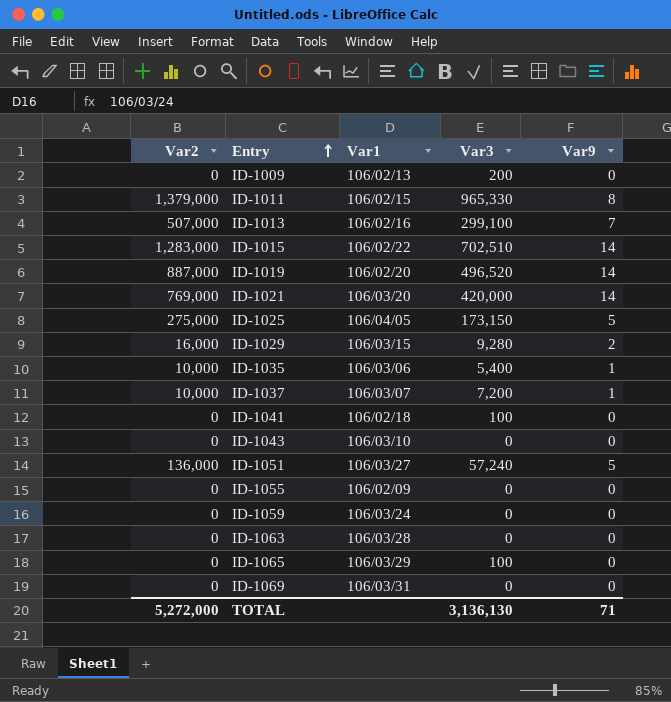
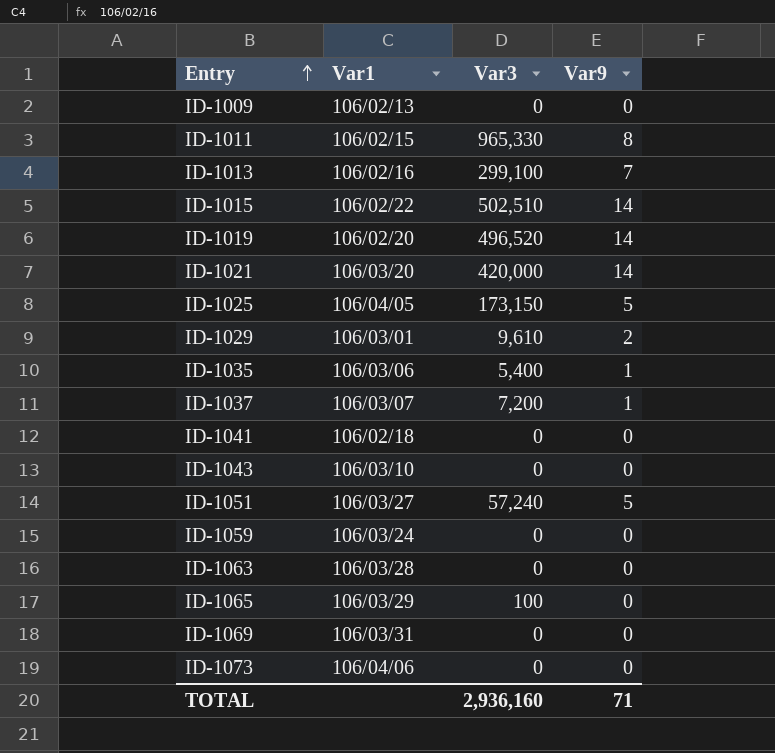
column Var2 | position: 1 -> none
row ID-1055: 0 | 106/02/09 | 0 | 0 -> none
ID-1009 | Var3: 200 -> 0
ID-1015 | Var3: 702,510 -> 502,510
ID-1029 | Var1: 106/03/15 -> 106/03/01
ID-1029 | Var3: 9,280 -> 9,610
ID-1041 | Var3: 100 -> 0
row ID-1073: none -> 106/04/06 | 0 | 0
TOTAL | Var3: 3,136,130 -> 2,936,160

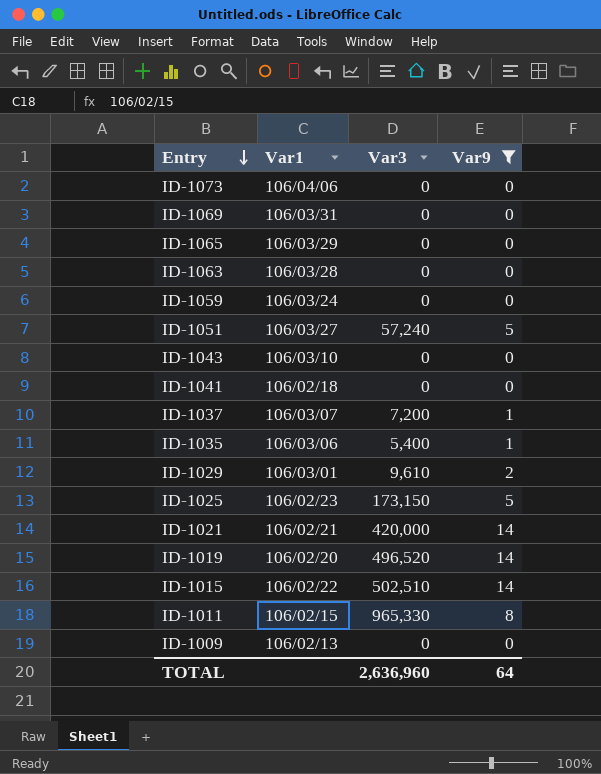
filter: none -> Var9 != 7
row order: Entry ascending -> Entry descending
ID-1065 | Var3: 100 -> 0
ID-1025 | Var1: 106/04/05 -> 106/02/23
ID-1021 | Var1: 106/03/20 -> 106/02/21
TOTAL | Var3: 2,936,160 -> 2,636,960
TOTAL | Var9: 71 -> 64

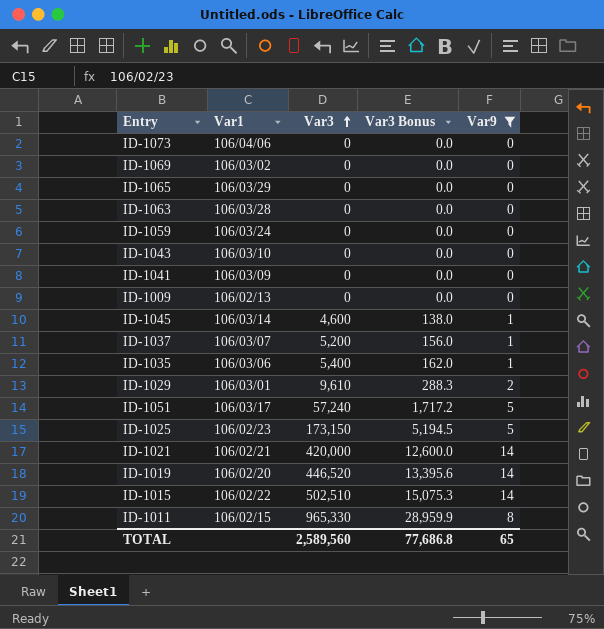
row order: Entry descending -> Var3 ascending
column Var3 Bonus | formula: none -> [Var3] * 0.03
ID-1069 | Var1: 106/03/31 -> 106/03/02
ID-1041 | Var1: 106/02/18 -> 106/03/09
row ID-1045: none -> 106/03/14 | 4,600 | 138.0 | 1
ID-1037 | Var3: 7,200 -> 5,200
ID-1051 | Var1: 106/03/27 -> 106/03/17
ID-1019 | Var3: 496,520 -> 446,520
TOTAL | Var3: 2,636,960 -> 2,589,560
TOTAL | Var9: 64 -> 65

